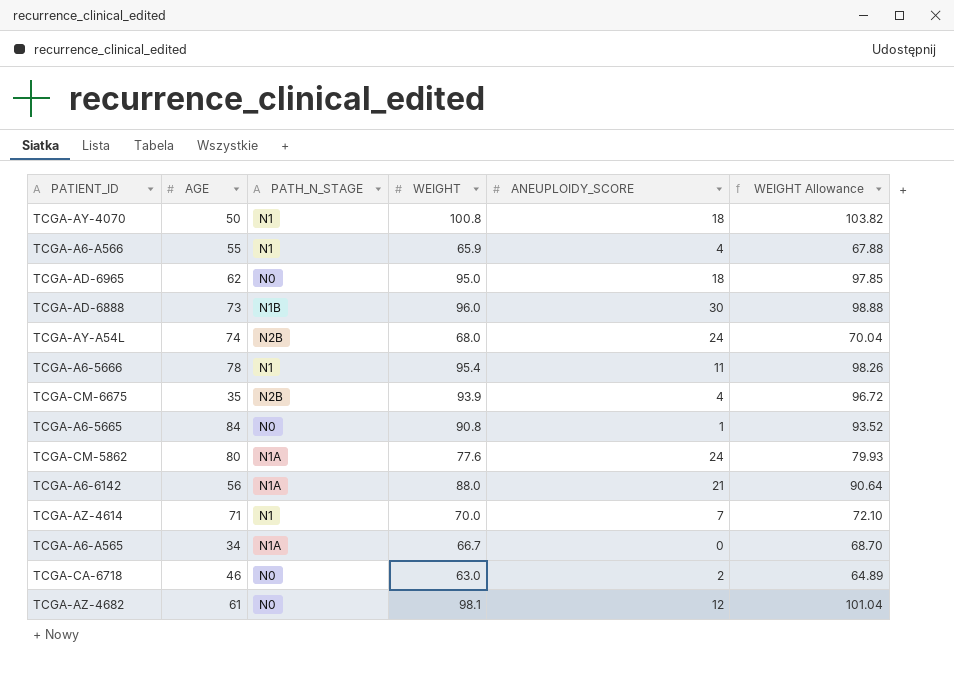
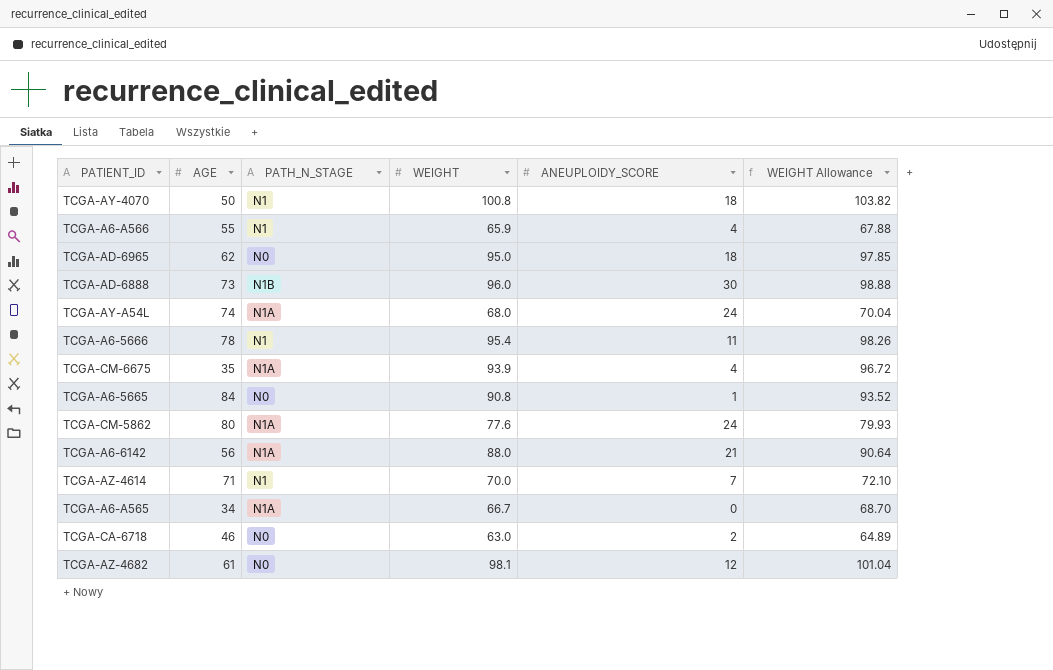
TCGA-AY-A54L | PATH_N_STAGE: N2B -> N1A
TCGA-CM-6675 | PATH_N_STAGE: N2B -> N1A

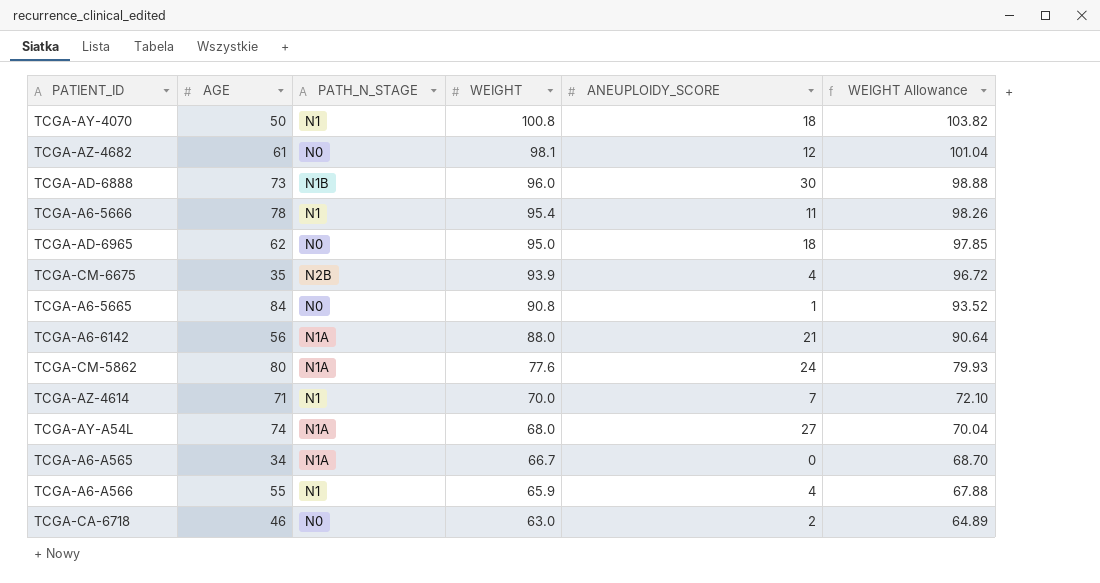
row order: none -> WEIGHT descending
TCGA-CM-6675 | PATH_N_STAGE: N1A -> N2B
TCGA-AY-A54L | ANEUPLOIDY_SCORE: 24 -> 27

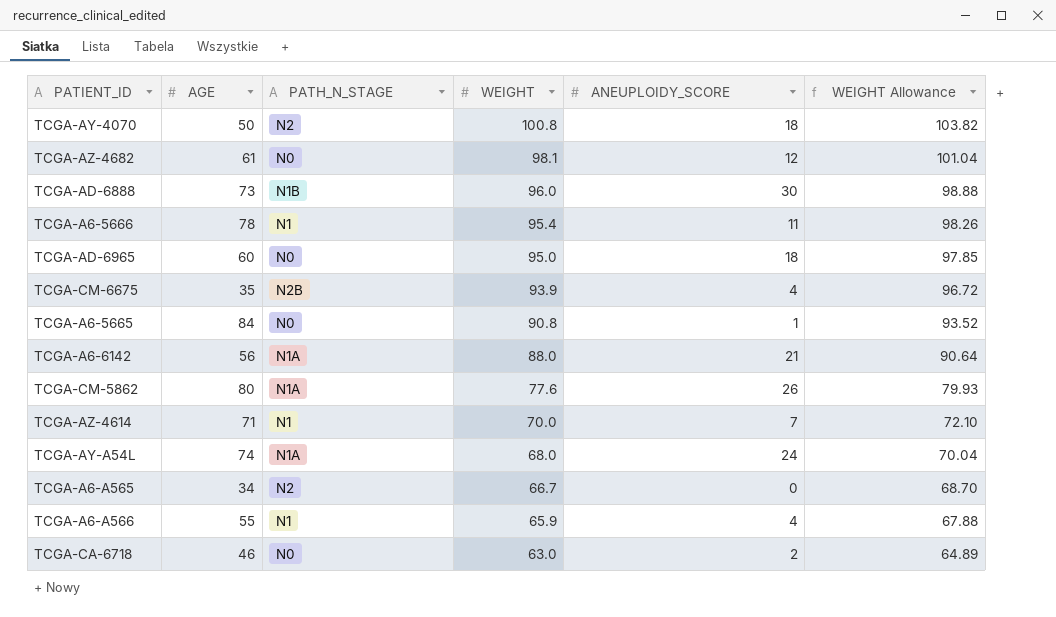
TCGA-AY-4070 | PATH_N_STAGE: N1 -> N2
TCGA-AD-6965 | AGE: 62 -> 60
TCGA-CM-5862 | ANEUPLOIDY_SCORE: 24 -> 26
TCGA-AY-A54L | ANEUPLOIDY_SCORE: 27 -> 24
TCGA-A6-A565 | PATH_N_STAGE: N1A -> N2

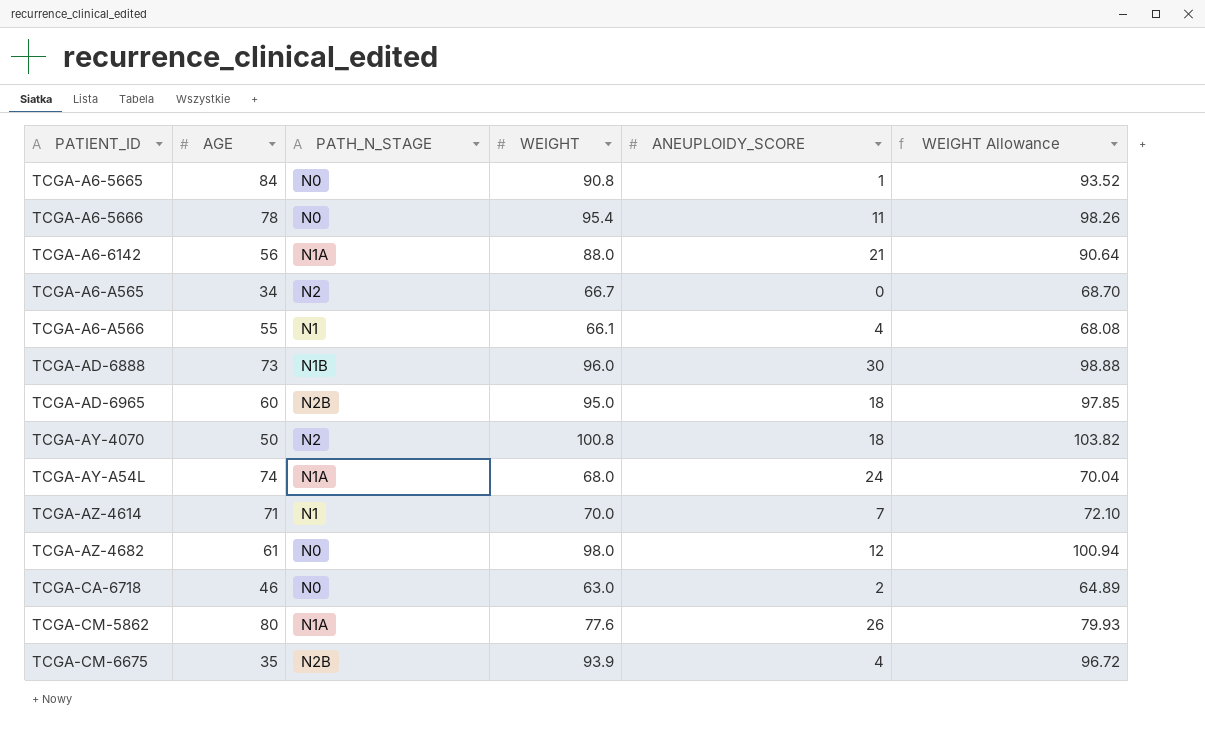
row order: WEIGHT descending -> PATIENT_ID ascending
TCGA-A6-5666 | PATH_N_STAGE: N1 -> N0
TCGA-A6-A566 | WEIGHT: 65.9 -> 66.1
TCGA-A6-A566 | WEIGHT Allowance: 67.88 -> 68.08
TCGA-AD-6965 | PATH_N_STAGE: N0 -> N2B
TCGA-AZ-4682 | WEIGHT: 98.1 -> 98.0
TCGA-AZ-4682 | WEIGHT Allowance: 101.04 -> 100.94

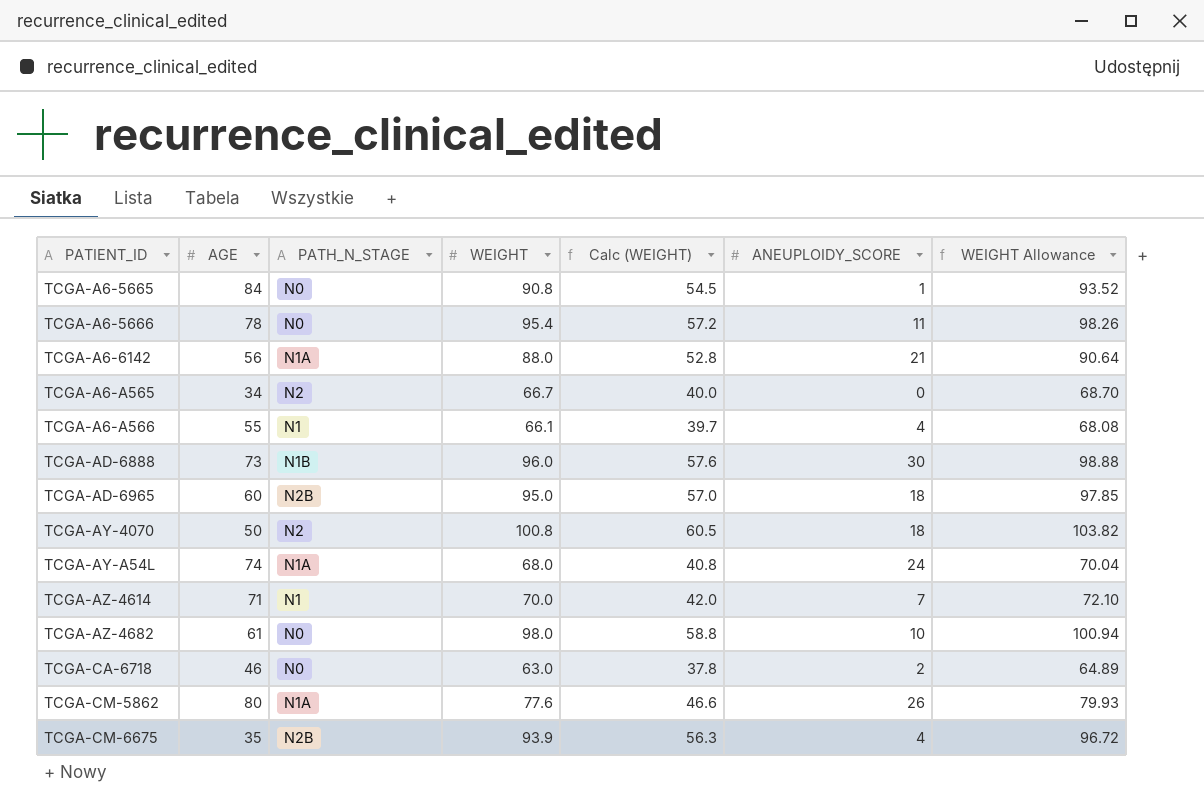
column Calc (WEIGHT) | formula: none -> [WEIGHT] * 0.6
TCGA-AZ-4682 | ANEUPLOIDY_SCORE: 12 -> 10

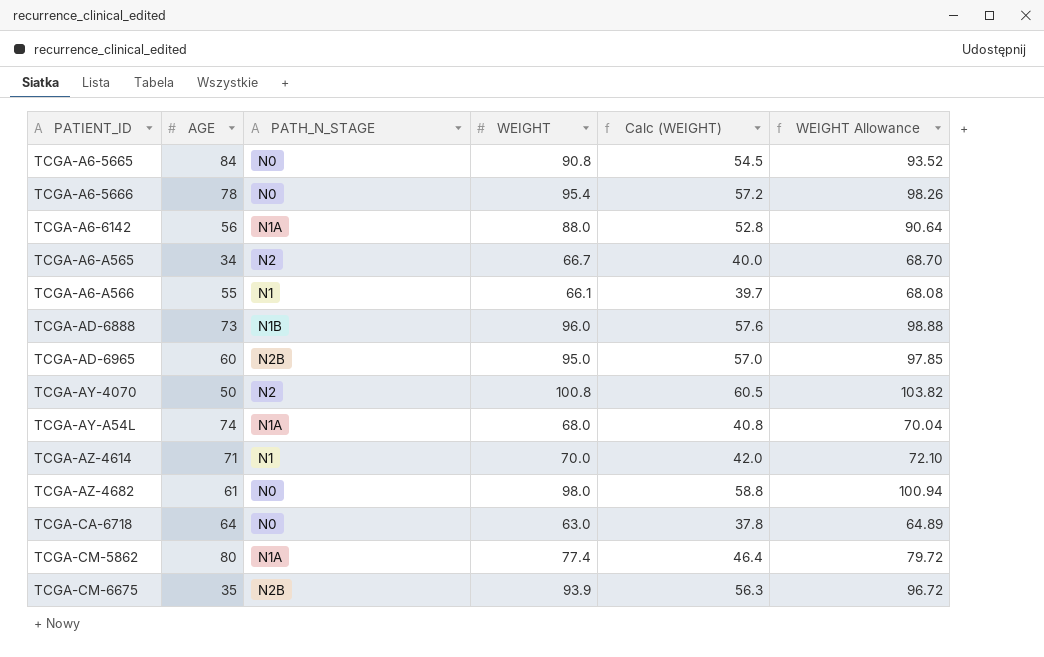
column ANEUPLOIDY_SCORE | position: 6 -> none
TCGA-CA-6718 | AGE: 46 -> 64
TCGA-CM-5862 | WEIGHT: 77.6 -> 77.4
TCGA-CM-5862 | Calc (WEIGHT): 46.6 -> 46.4
TCGA-CM-5862 | WEIGHT Allowance: 79.93 -> 79.72

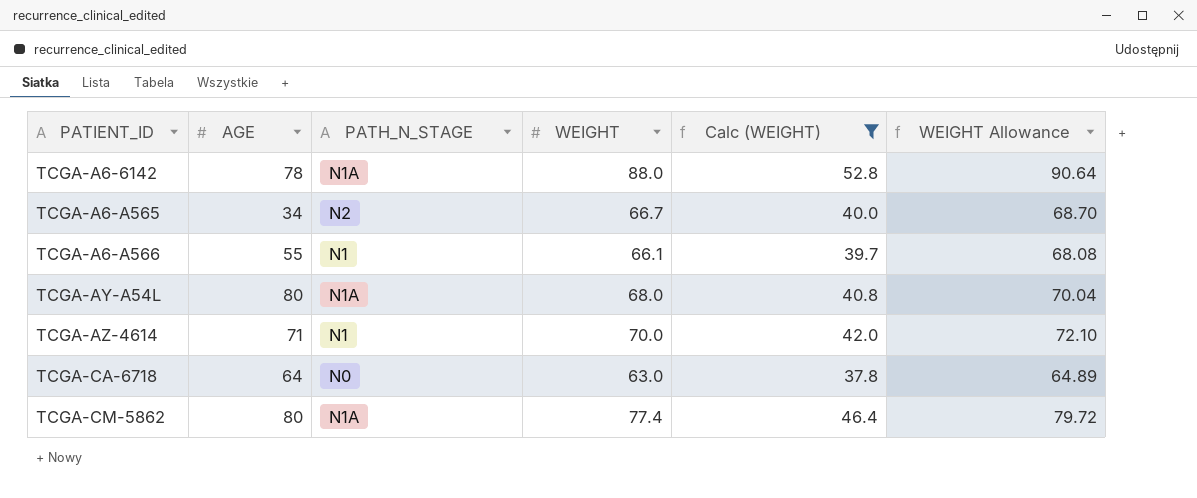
filter: none -> Calc (WEIGHT) <= 52.8
TCGA-A6-6142 | AGE: 56 -> 78
TCGA-AY-A54L | AGE: 74 -> 80

